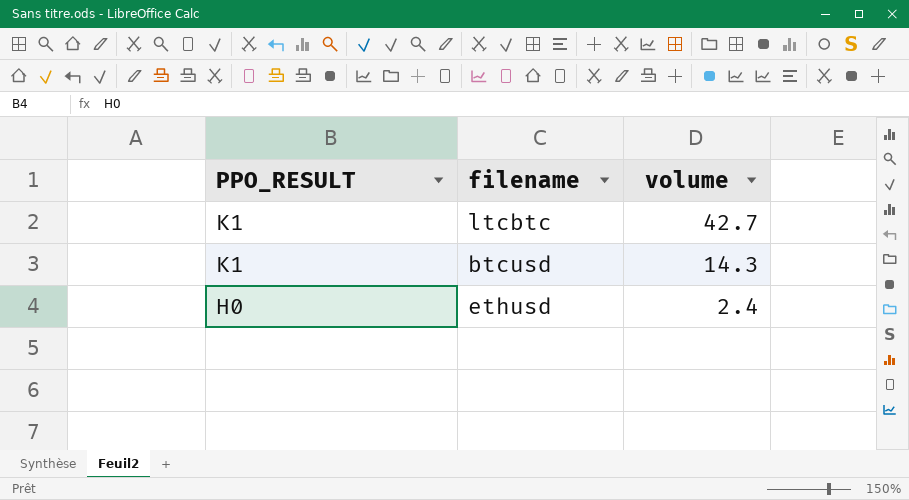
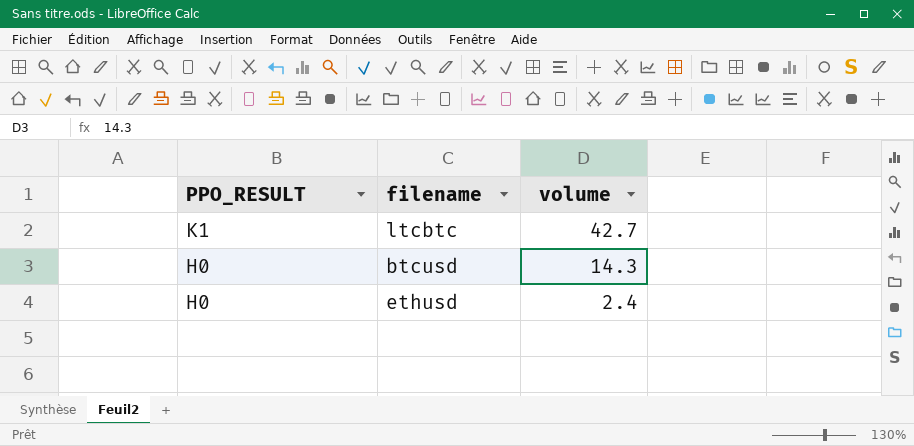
btcusd | PPO_RESULT: K1 -> H0

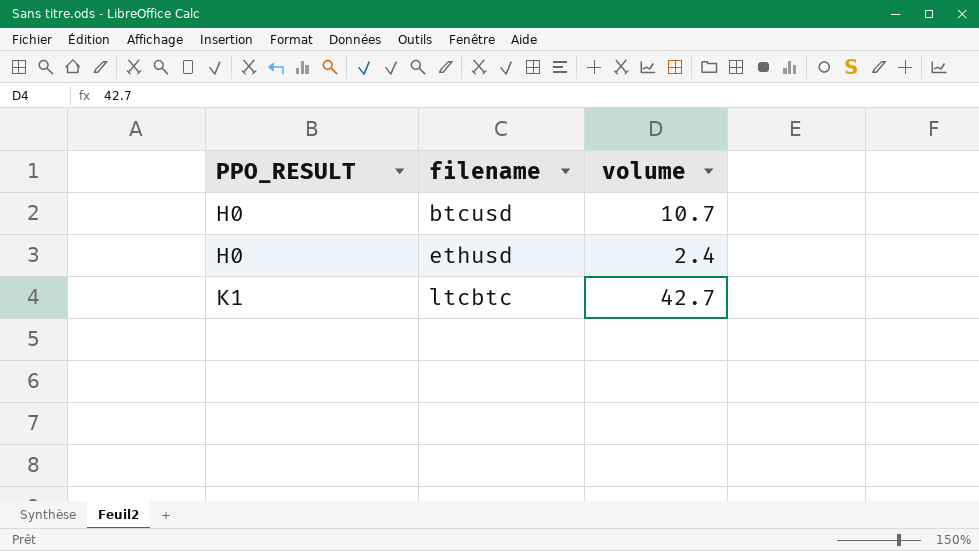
row order: PPO_RESULT descending -> PPO_RESULT ascending
btcusd | volume: 14.3 -> 10.7

